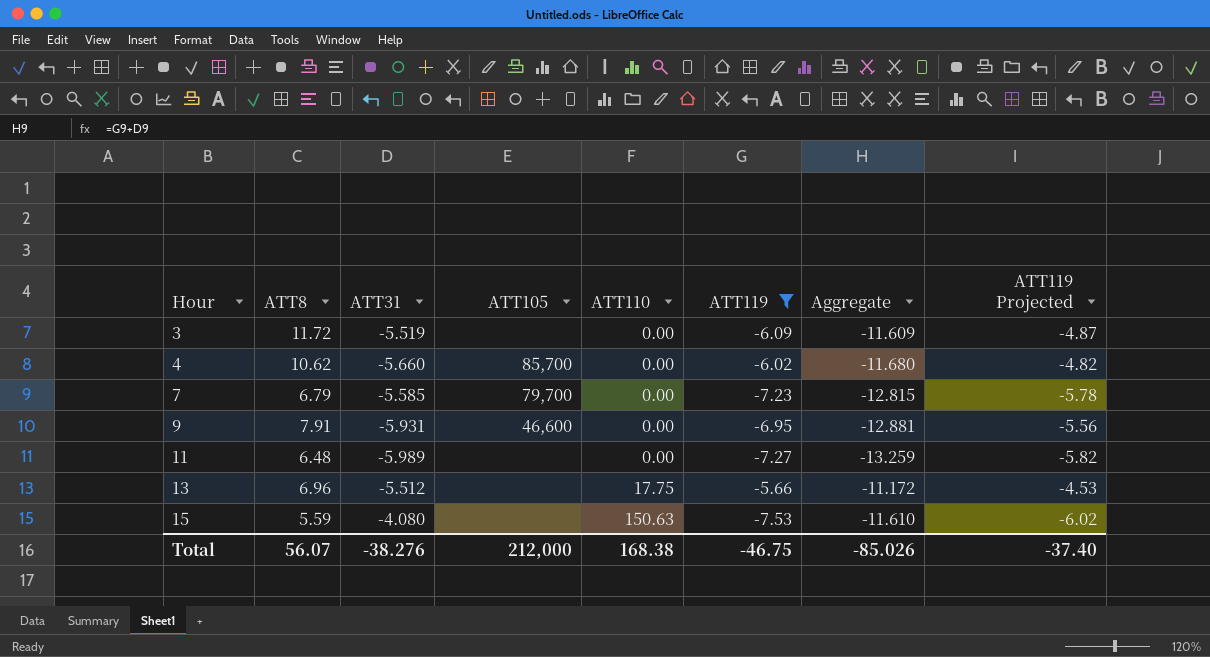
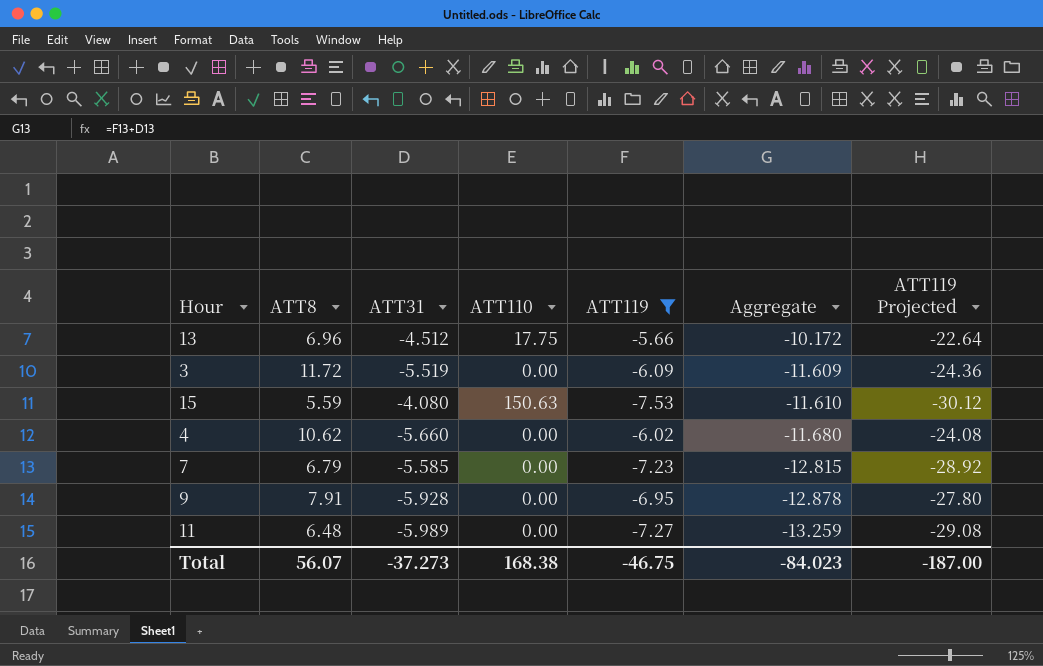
row order: Hour ascending -> Aggregate descending
column ATT105 | position: 4 -> none
column ATT119 Projected | formula: [ATT119] * 0.8 -> [ATT119] * 4
13 | ATT31: -5.512 -> -4.512
13 | Aggregate: -11.172 -> -10.172
9 | ATT31: -5.931 -> -5.928
9 | Aggregate: -12.881 -> -12.878
Total | ATT31: -38.276 -> -37.273
Total | Aggregate: -85.026 -> -84.023
Total | ATT119 Projected: -37.40 -> -187.00

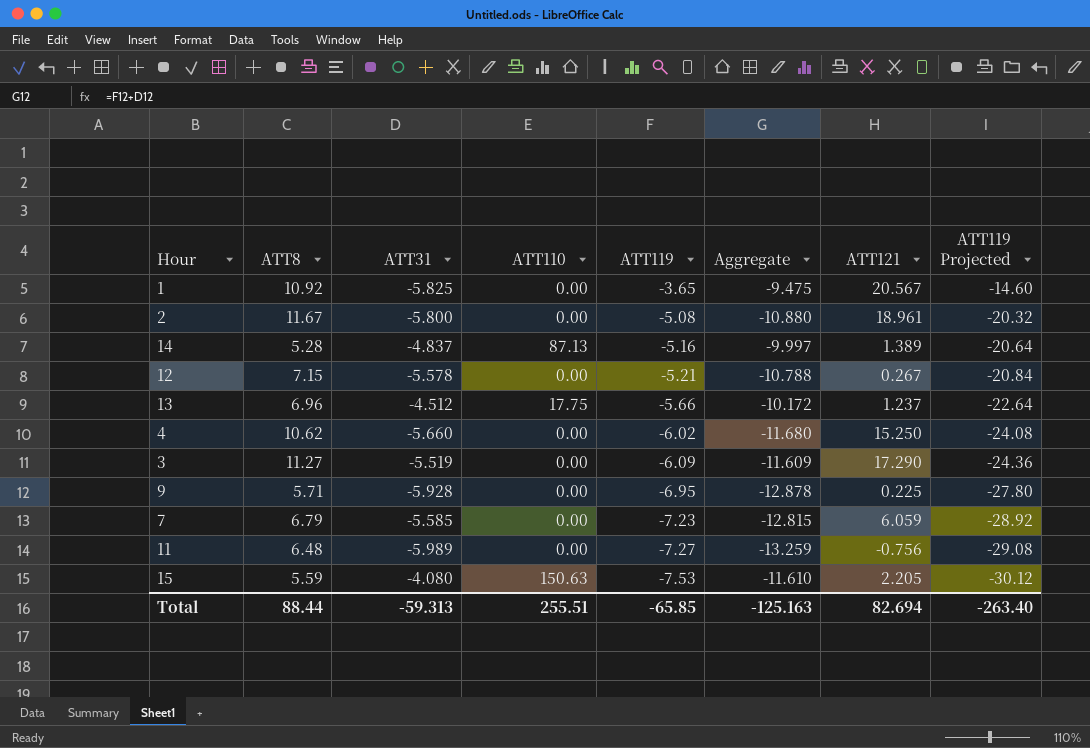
filter: ATT119 <= -5.66 -> none
row order: Aggregate descending -> ATT119 descending
column ATT121 | position: none -> 7
3 | ATT8: 11.72 -> 11.27
9 | ATT8: 7.91 -> 5.71
Total | ATT8: 56.07 -> 88.44
Total | ATT31: -37.273 -> -59.313
Total | ATT110: 168.38 -> 255.51
Total | ATT119: -46.75 -> -65.85
Total | Aggregate: -84.023 -> -125.163
Total | ATT119 Projected: -187.00 -> -263.40

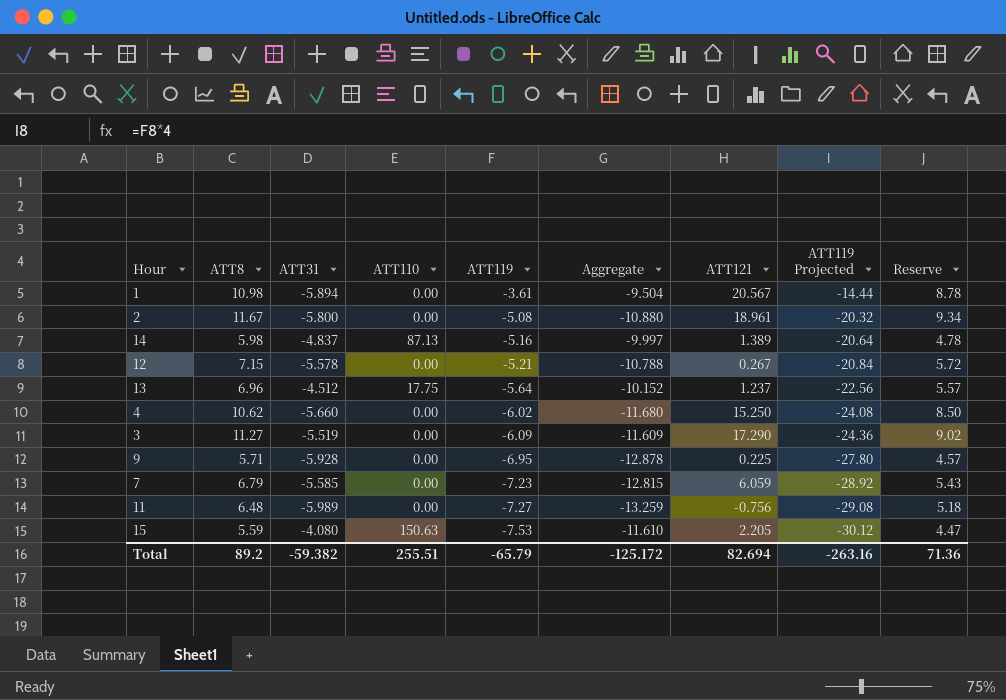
column Reserve | formula: none -> [ATT8] * 0.8
1 | ATT8: 10.92 -> 10.98
1 | ATT31: -5.825 -> -5.894
1 | ATT119: -3.65 -> -3.61
1 | Aggregate: -9.475 -> -9.504
1 | ATT119 Projected: -14.60 -> -14.44
14 | ATT8: 5.28 -> 5.98
13 | ATT119: -5.66 -> -5.64
13 | Aggregate: -10.172 -> -10.152
13 | ATT119 Projected: -22.64 -> -22.56
Total | ATT8: 88.44 -> 89.2
Total | ATT31: -59.313 -> -59.382
Total | ATT119: -65.85 -> -65.79
Total | Aggregate: -125.163 -> -125.172
Total | ATT119 Projected: -263.40 -> -263.16

